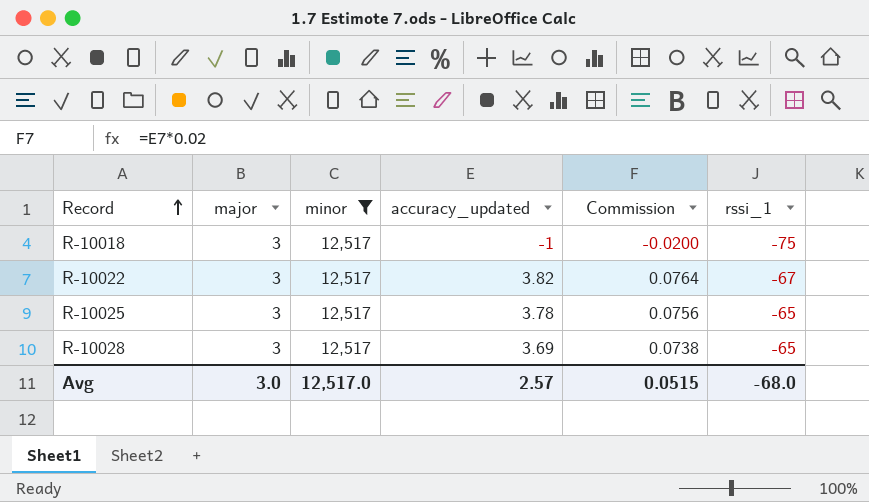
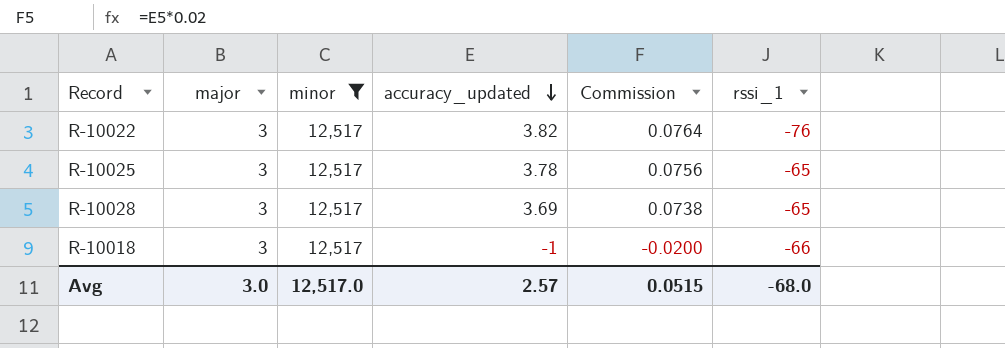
row order: Record ascending -> accuracy_updated descending
R-10022 | rssi_1: -67 -> -76
R-10018 | rssi_1: -75 -> -66

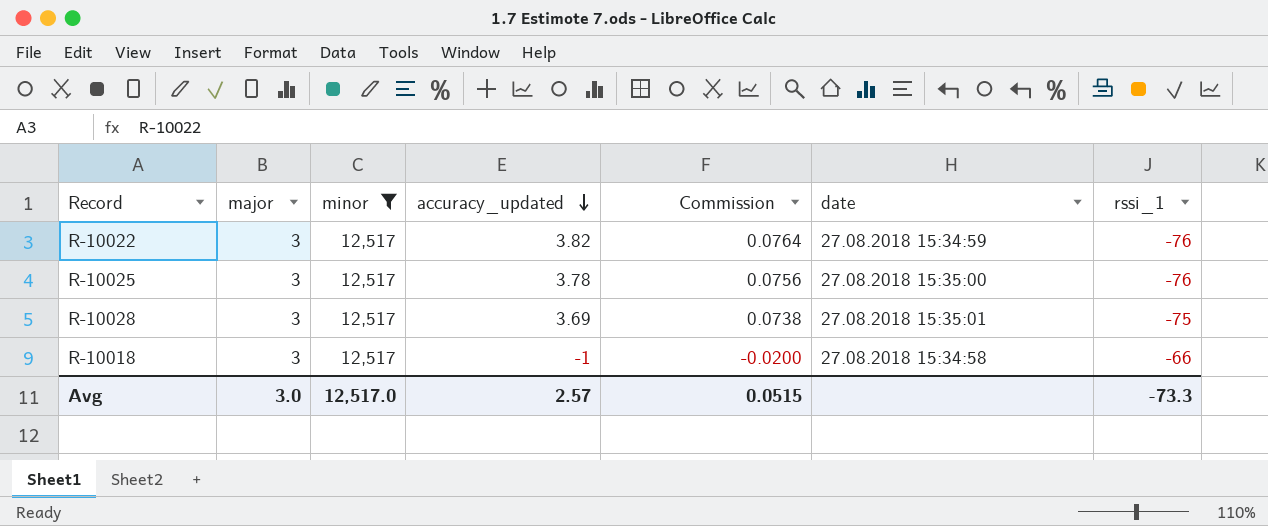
column date | position: none -> 6
R-10025 | rssi_1: -65 -> -76
R-10028 | rssi_1: -65 -> -75
Avg | rssi_1: -68.0 -> -73.3

